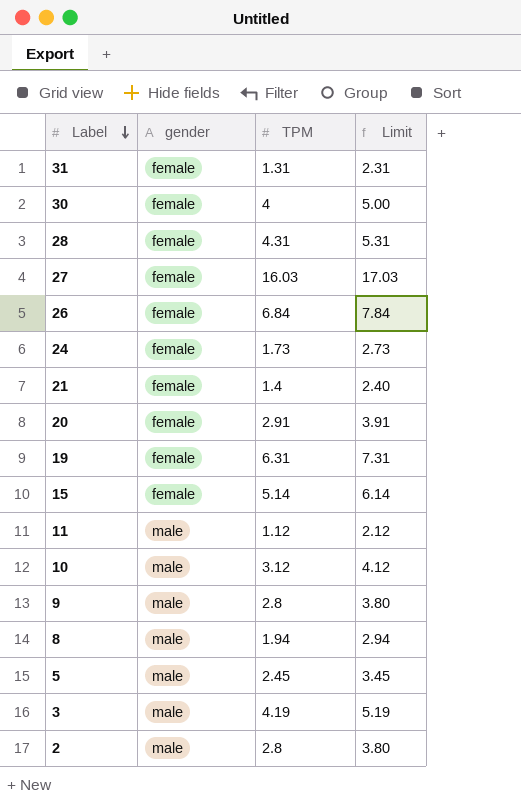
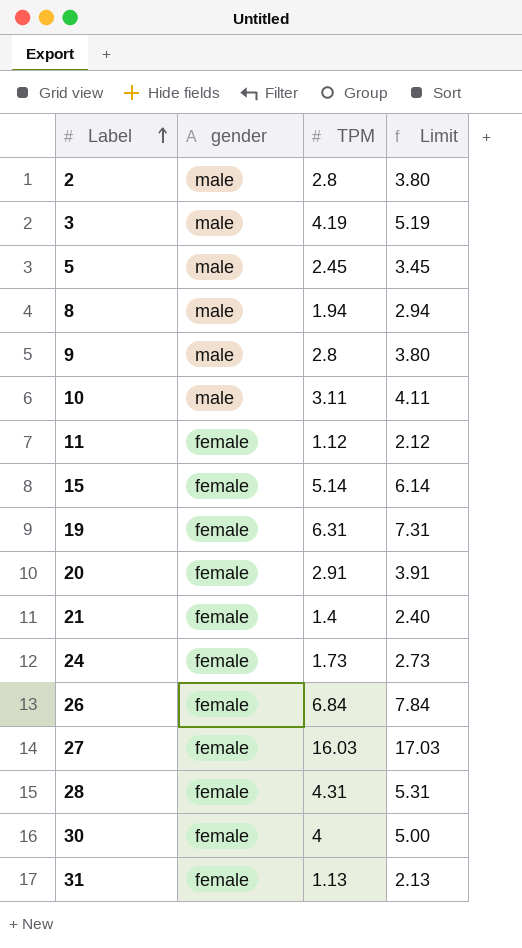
row order: Label descending -> Label ascending
10 | TPM: 3.12 -> 3.11
10 | Limit: 4.12 -> 4.11
11 | gender: male -> female
31 | TPM: 1.31 -> 1.13
31 | Limit: 2.31 -> 2.13

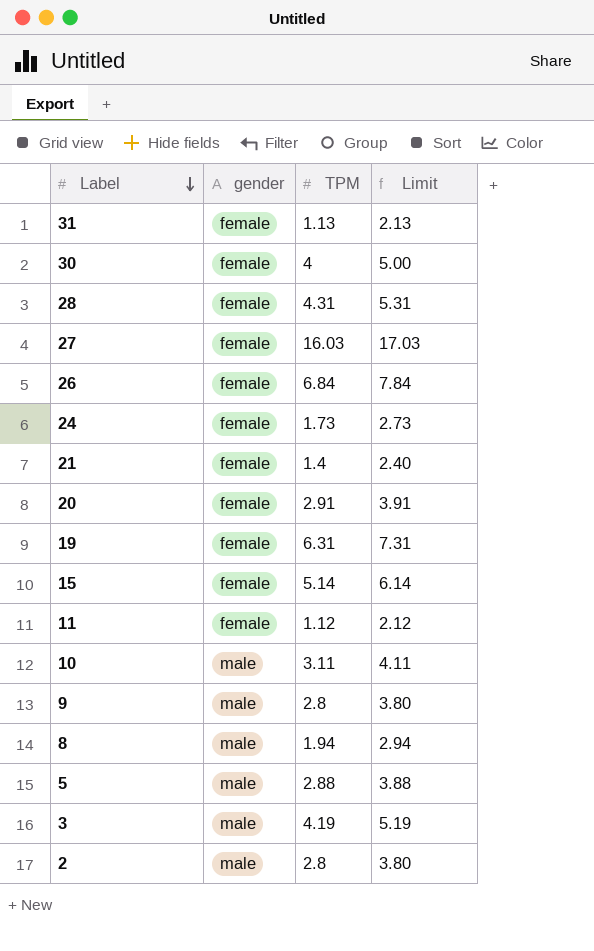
row order: Label ascending -> Label descending
5 | TPM: 2.45 -> 2.88
5 | Limit: 3.45 -> 3.88

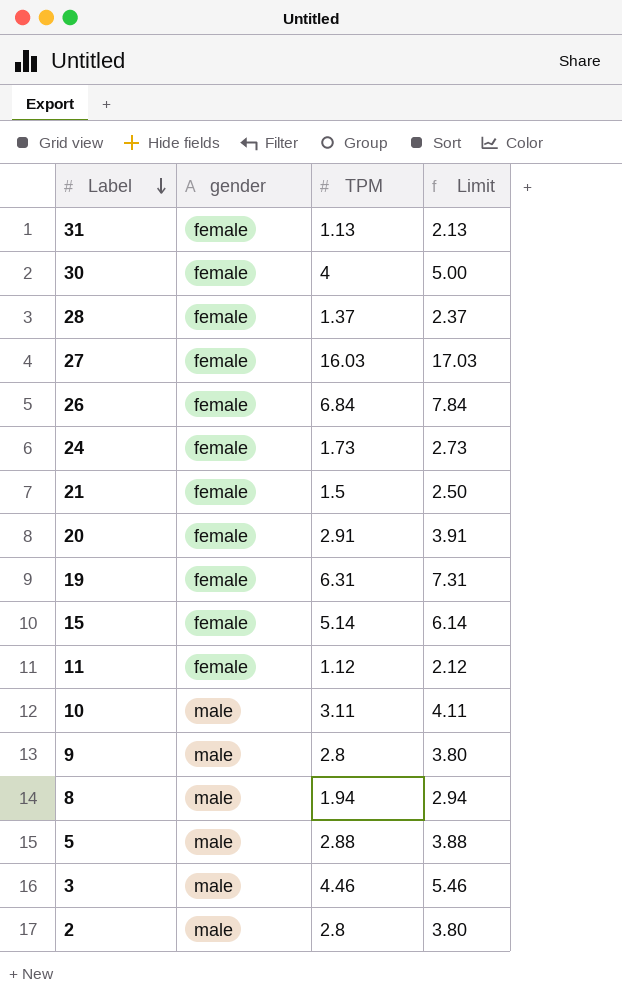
28 | TPM: 4.31 -> 1.37
28 | Limit: 5.31 -> 2.37
21 | TPM: 1.4 -> 1.5
21 | Limit: 2.40 -> 2.50
3 | TPM: 4.19 -> 4.46
3 | Limit: 5.19 -> 5.46

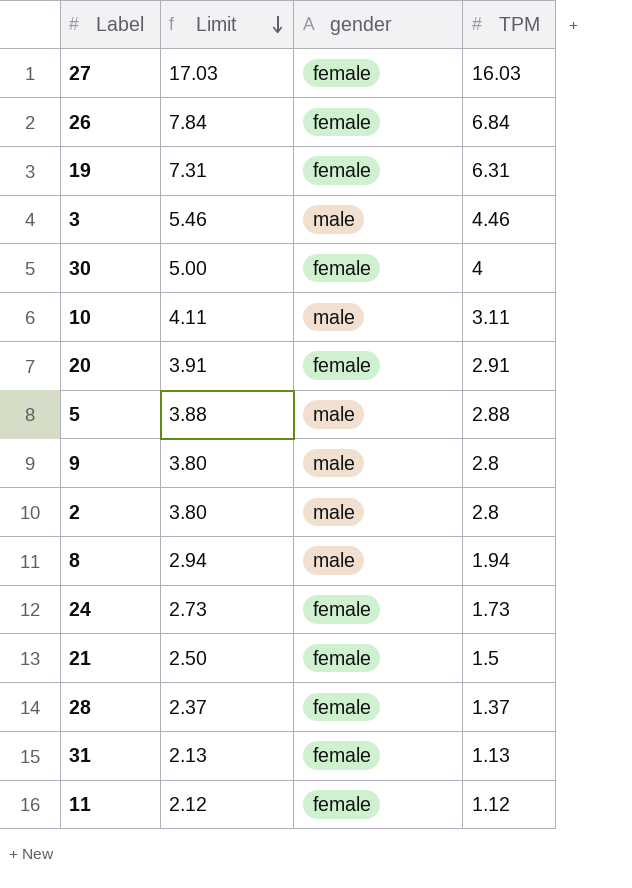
row order: Label descending -> Limit descending
column Limit | position: 4 -> 2
row 15: female | 5.14 | 6.14 -> none

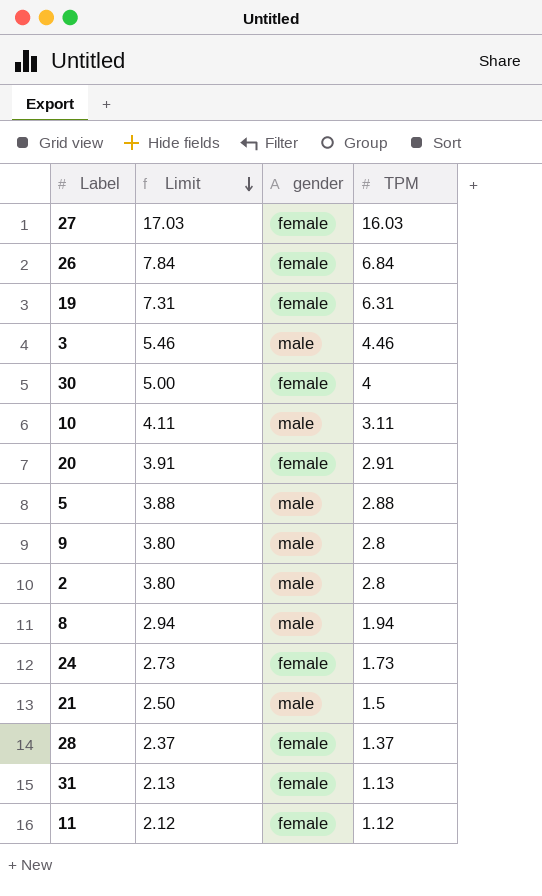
21 | gender: female -> male

